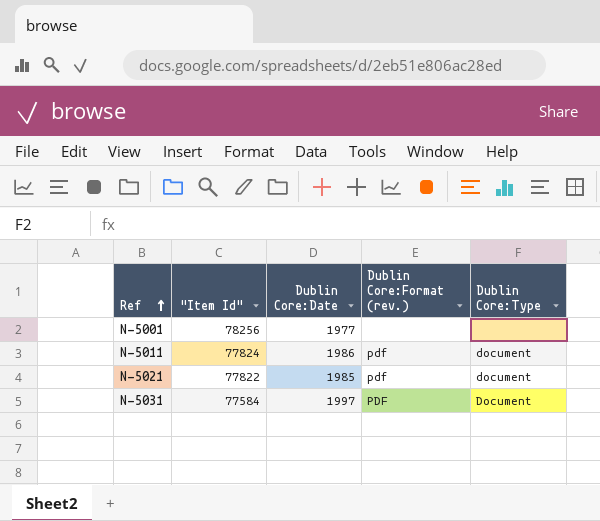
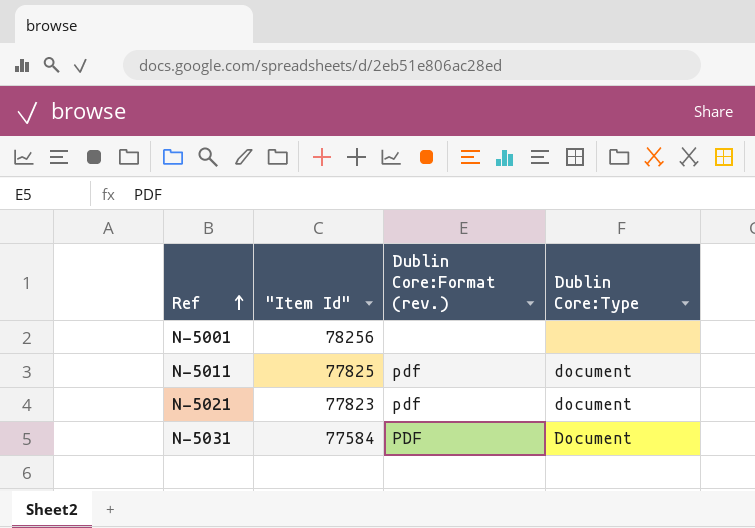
column Dublin Core:Date | position: 3 -> none
N-5011 | "Item Id": 77824 -> 77825
N-5021 | "Item Id": 77822 -> 77823

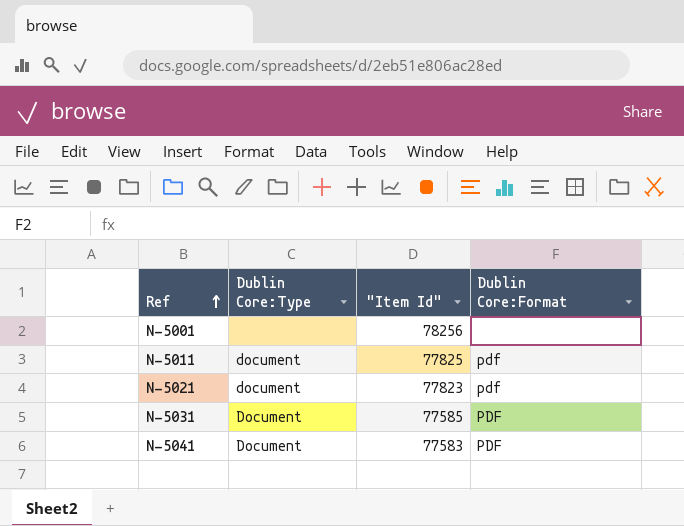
column Dublin Core:Type | position: 4 -> 2
column name: Dublin Core:Format (rev.) -> Dublin Core:Format
N-5031 | "Item Id": 77584 -> 77585
row N-5041: none -> Document | 77583 | PDF

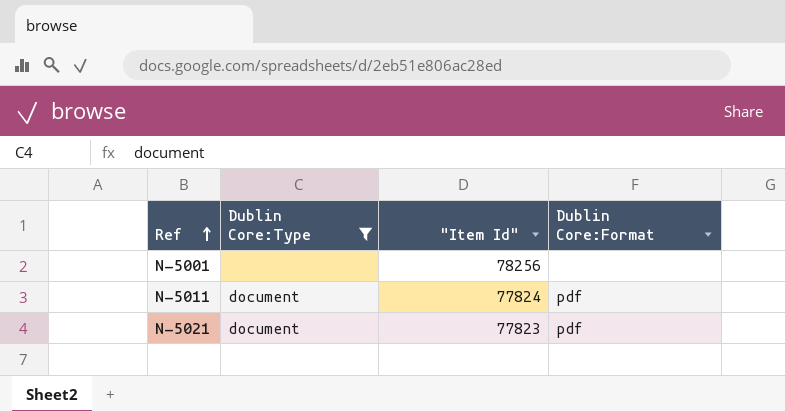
filter: none -> Dublin Core:Type != Document
N-5011 | "Item Id": 77825 -> 77824

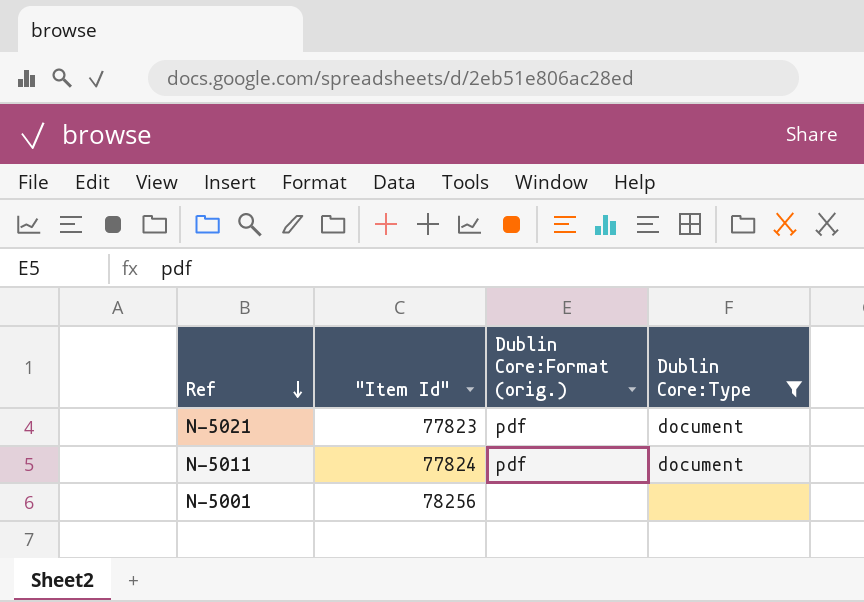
row order: Ref ascending -> Ref descending
column name: Dublin Core:Format -> Dublin Core:Format (orig.)
column Dublin Core:Type | position: 2 -> 4

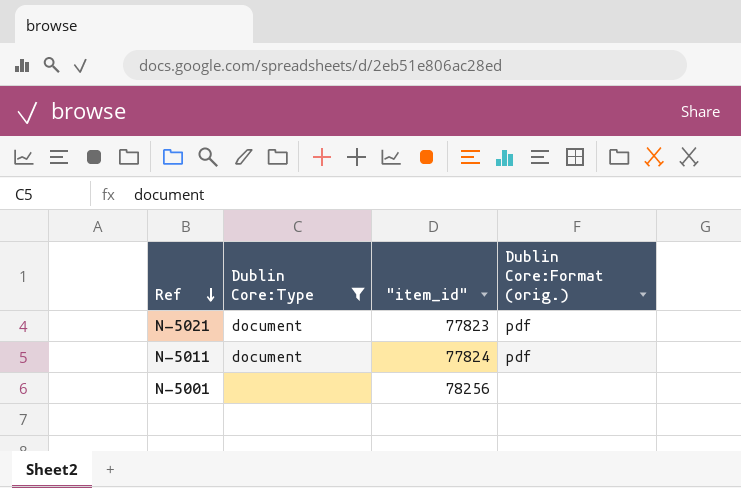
column Dublin Core:Type | position: 4 -> 2
column name: "Item Id" -> "item_id"

